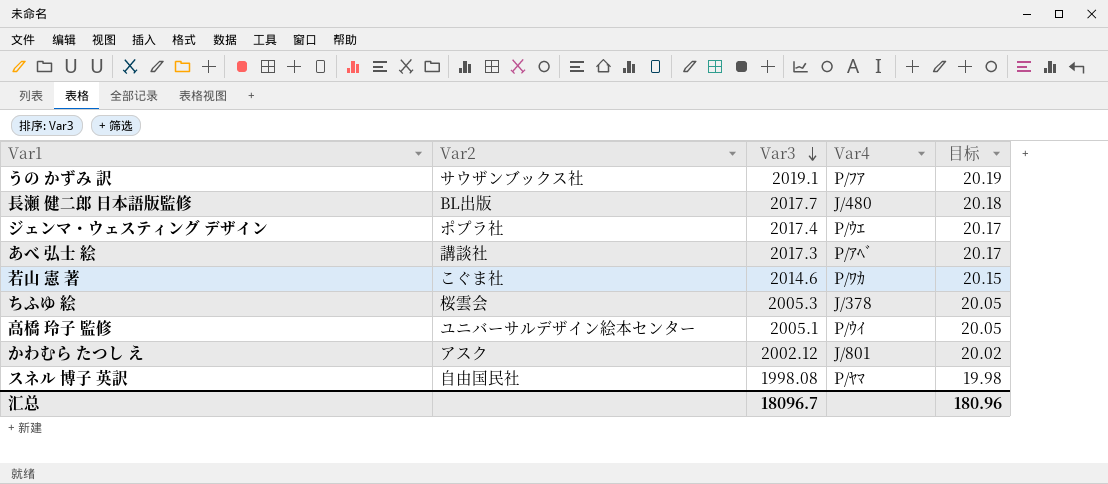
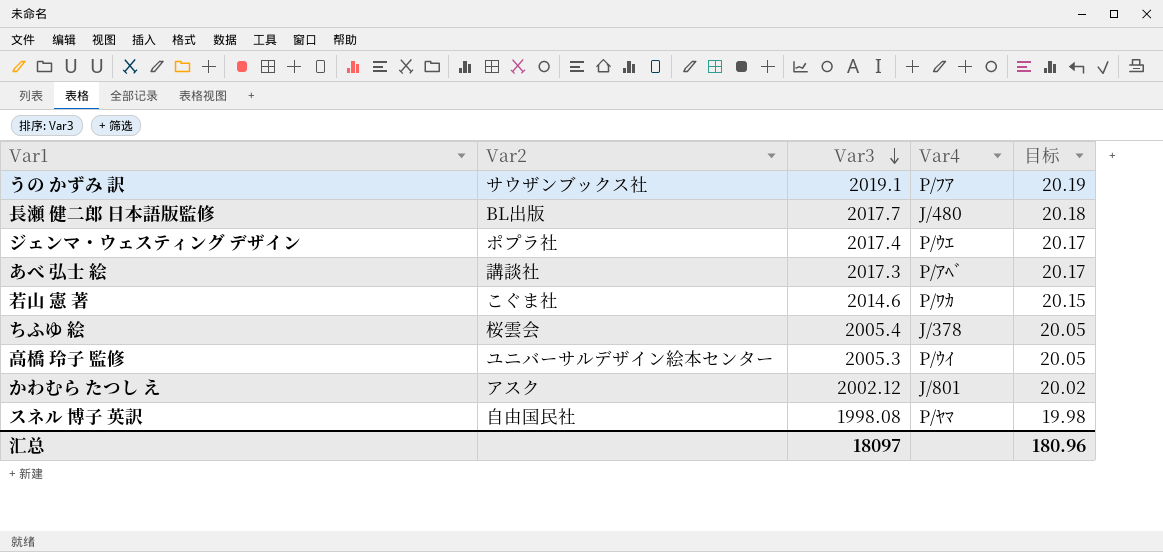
ちふゆ 絵 | Var3: 2005.3 -> 2005.4
高橋 玲子 監修 | Var3: 2005.1 -> 2005.3
汇总 | Var3: 18096.7 -> 18097

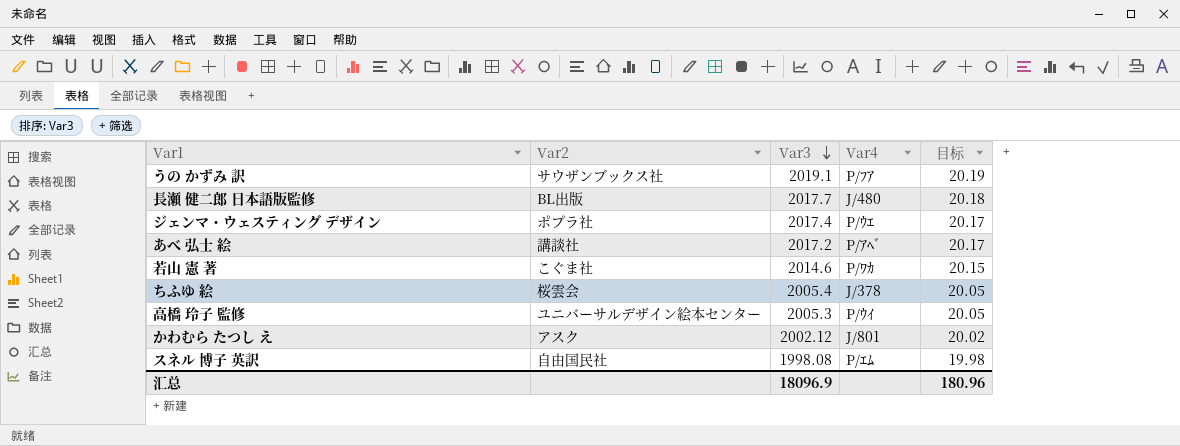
あべ 弘士 絵 | Var3: 2017.3 -> 2017.2
スネル 博子 英訳 | Var4: P/ﾔﾏ -> P/ｴﾑ
汇总 | Var3: 18097 -> 18096.9

